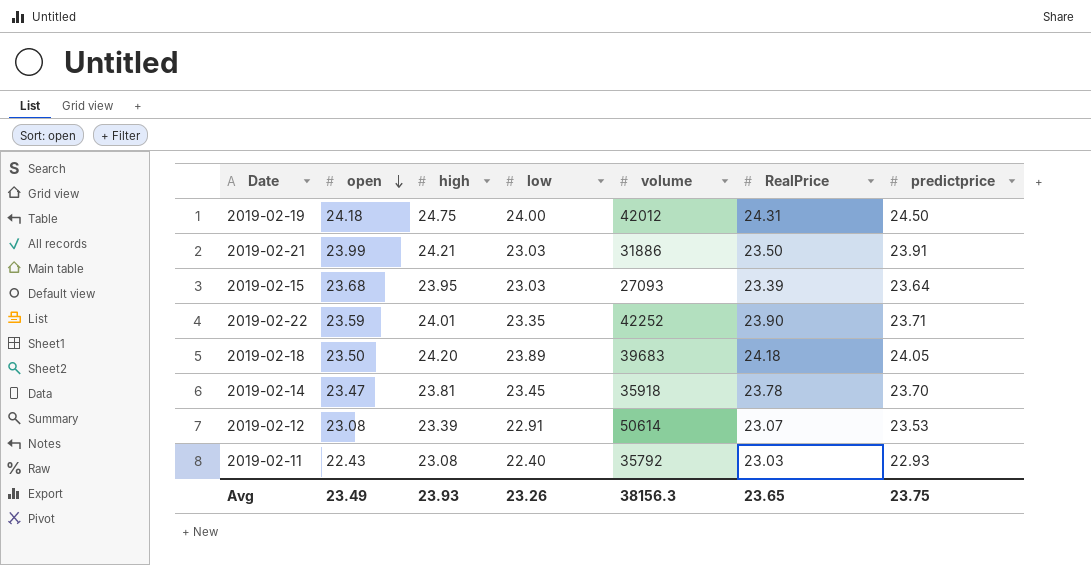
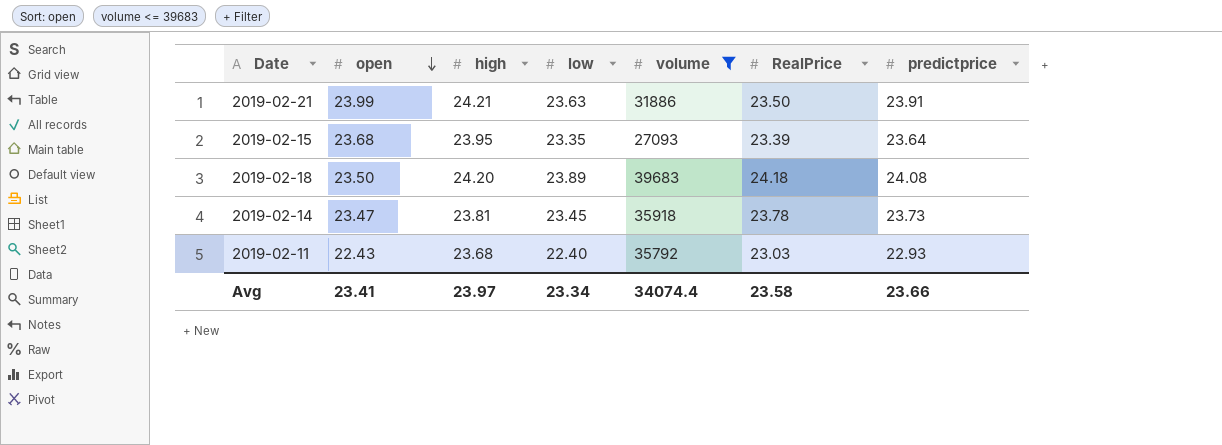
filter: none -> volume <= 39683
2019-02-21 | low: 23.03 -> 23.63
2019-02-15 | low: 23.03 -> 23.35
2019-02-18 | predictprice: 24.05 -> 24.08
2019-02-14 | predictprice: 23.70 -> 23.73
2019-02-11 | high: 23.08 -> 23.68
Avg | open: 23.49 -> 23.41
Avg | high: 23.93 -> 23.97
Avg | low: 23.26 -> 23.34
Avg | volume: 38156.3 -> 34074.4
Avg | RealPrice: 23.65 -> 23.58
Avg | predictprice: 23.75 -> 23.66

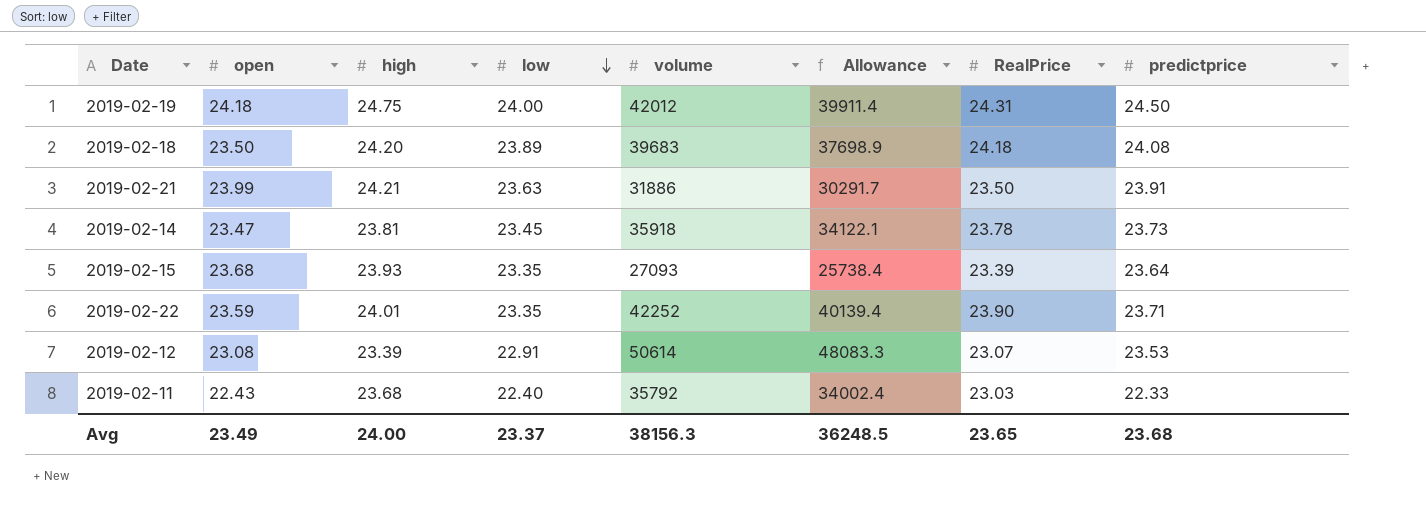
filter: volume <= 39683 -> none
row order: open descending -> low descending
column Allowance | formula: none -> [volume] * 0.95
2019-02-15 | high: 23.95 -> 23.93
2019-02-11 | predictprice: 22.93 -> 22.33
Avg | open: 23.41 -> 23.49
Avg | high: 23.97 -> 24.00
Avg | low: 23.34 -> 23.37
Avg | volume: 34074.4 -> 38156.3
Avg | RealPrice: 23.58 -> 23.65
Avg | predictprice: 23.66 -> 23.68

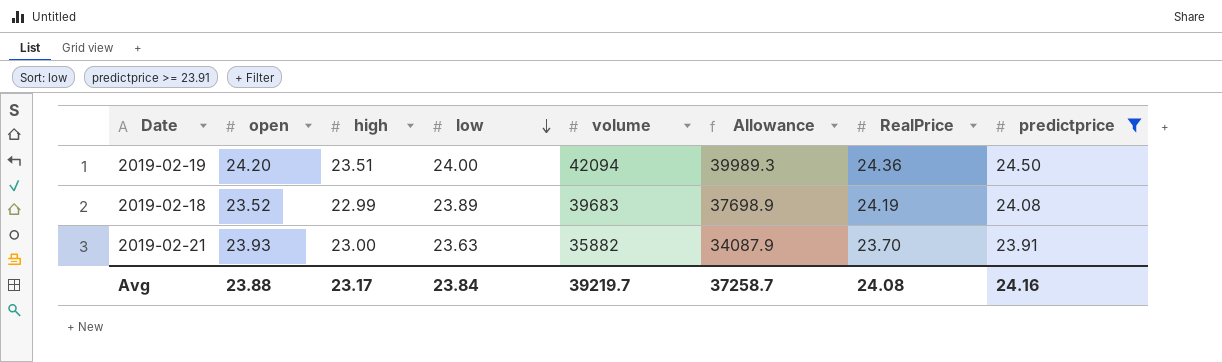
filter: none -> predictprice >= 23.91
2019-02-19 | open: 24.18 -> 24.20
2019-02-19 | high: 24.75 -> 23.51
2019-02-19 | volume: 42012 -> 42094
2019-02-19 | Allowance: 39911.4 -> 39989.3
2019-02-19 | RealPrice: 24.31 -> 24.36
2019-02-18 | open: 23.50 -> 23.52
2019-02-18 | high: 24.20 -> 22.99
2019-02-18 | RealPrice: 24.18 -> 24.19
2019-02-21 | open: 23.99 -> 23.93
2019-02-21 | high: 24.21 -> 23.00
2019-02-21 | volume: 31886 -> 35882
2019-02-21 | Allowance: 30291.7 -> 34087.9
2019-02-21 | RealPrice: 23.50 -> 23.70
Avg | open: 23.49 -> 23.88
Avg | high: 24.00 -> 23.17
Avg | low: 23.37 -> 23.84
Avg | volume: 38156.3 -> 39219.7
Avg | Allowance: 36248.5 -> 37258.7
Avg | RealPrice: 23.65 -> 24.08
Avg | predictprice: 23.68 -> 24.16

